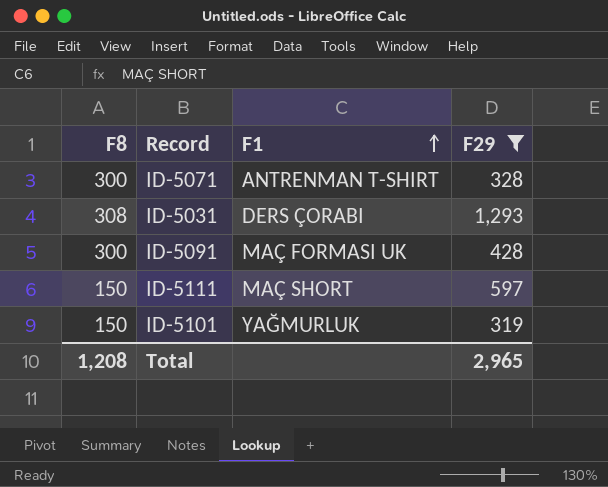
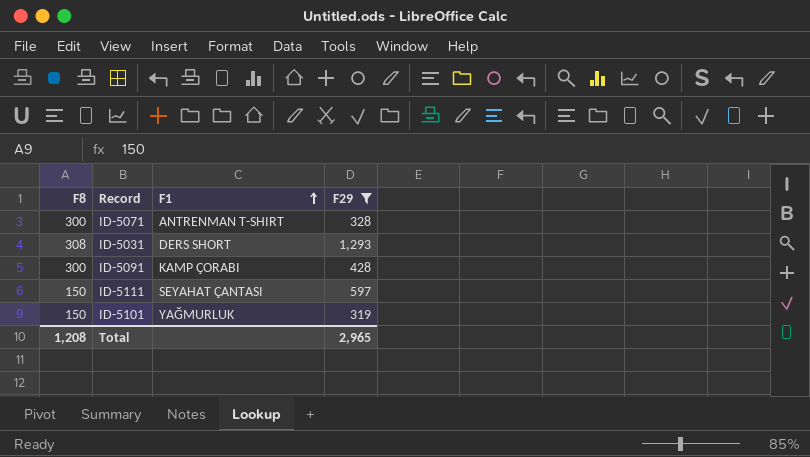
ID-5031 | F1: DERS ÇORABI -> DERS SHORT
ID-5091 | F1: MAÇ FORMASI UK -> KAMP ÇORABI
ID-5111 | F1: MAÇ SHORT -> SEYAHAT ÇANTASI

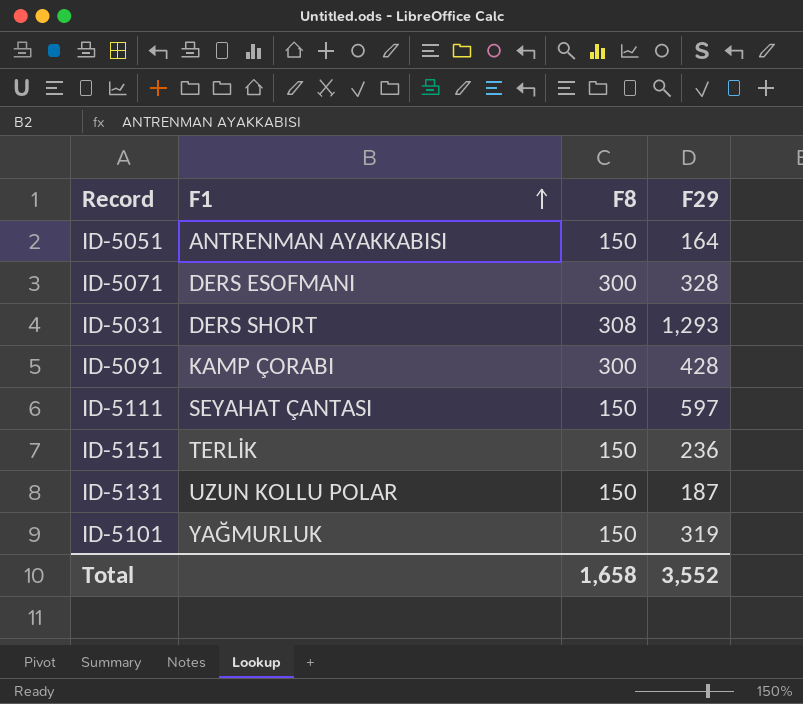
filter: F29 >= 319 -> none
column F8 | position: 1 -> 3
ID-5071 | F1: ANTRENMAN T-SHIRT -> DERS ESOFMANI
Total | F8: 1,208 -> 1,658
Total | F29: 2,965 -> 3,552

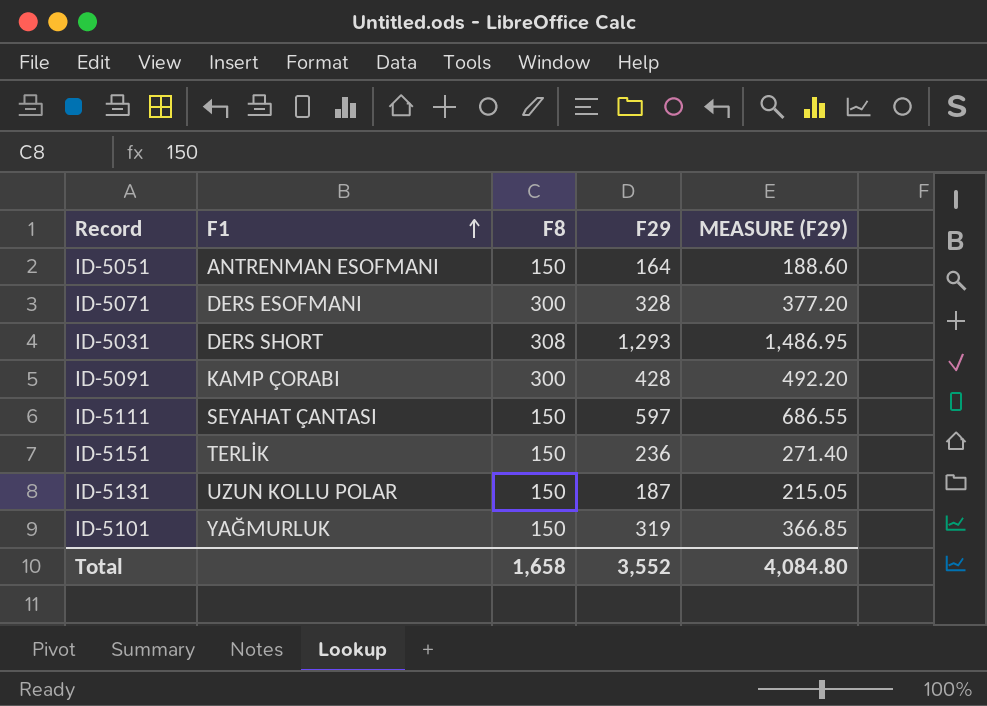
column MEASURE (F29) | formula: none -> [F29] * 1.15
ID-5051 | F1: ANTRENMAN AYAKKABISI -> ANTRENMAN ESOFMANI

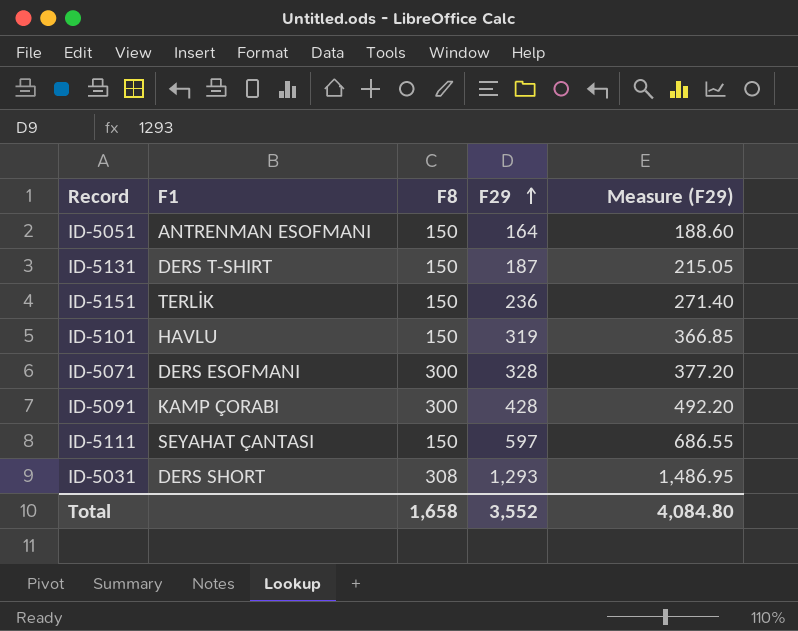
row order: F1 ascending -> F29 ascending
column name: MEASURE (F29) -> Measure (F29)
ID-5131 | F1: UZUN KOLLU POLAR -> DERS T-SHIRT
ID-5101 | F1: YAĞMURLUK -> HAVLU

